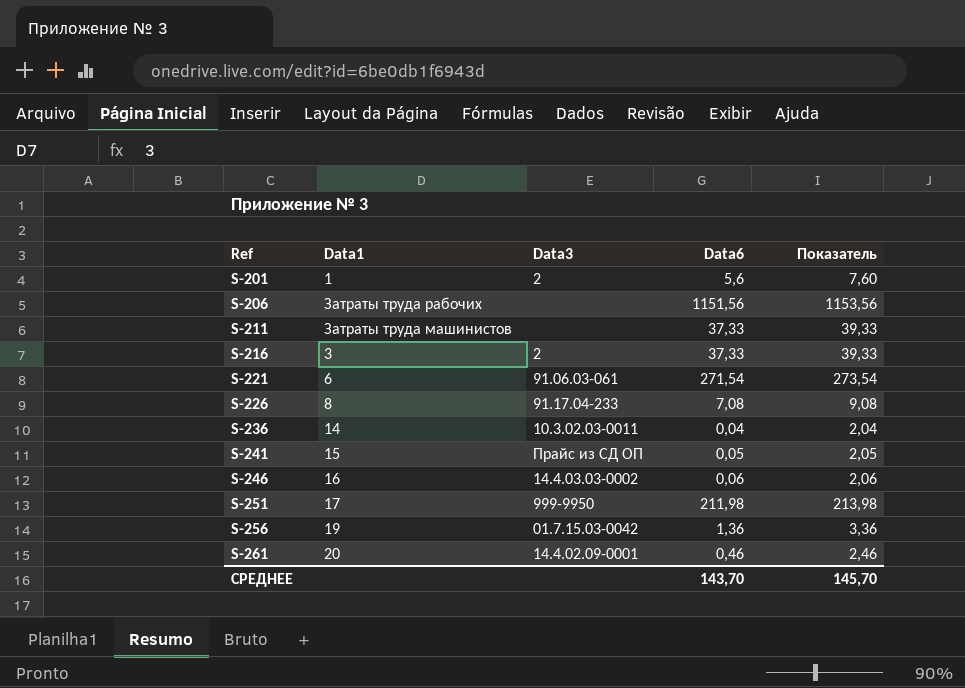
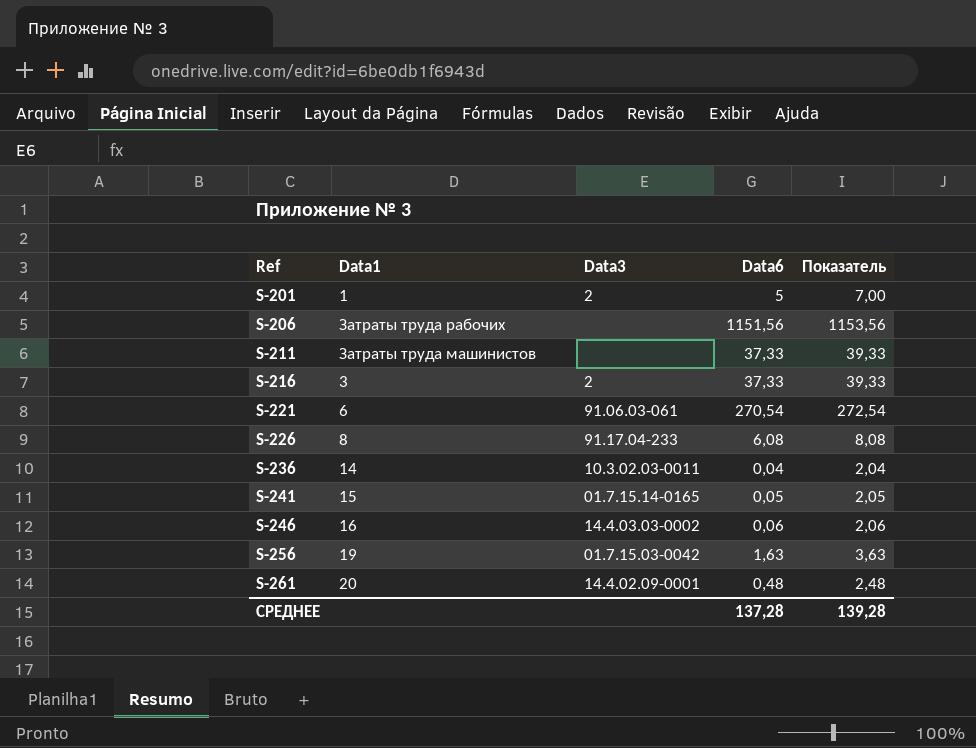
row S-251: 17 | 999-9950 | 211,98 | 213,98 -> none
S-201 | Data6: 5,6 -> 5
S-201 | Показатель: 7,60 -> 7,00
S-221 | Data6: 271,54 -> 270,54
S-221 | Показатель: 273,54 -> 272,54
S-226 | Data6: 7,08 -> 6,08
S-226 | Показатель: 9,08 -> 8,08
S-241 | Data3: Прайс из СД ОП -> 01.7.15.14-0165
S-256 | Data6: 1,36 -> 1,63
S-256 | Показатель: 3,36 -> 3,63
S-261 | Data6: 0,46 -> 0,48
S-261 | Показатель: 2,46 -> 2,48
СРЕДНЕЕ | Data6: 143,70 -> 137,28
СРЕДНЕЕ | Показатель: 145,70 -> 139,28

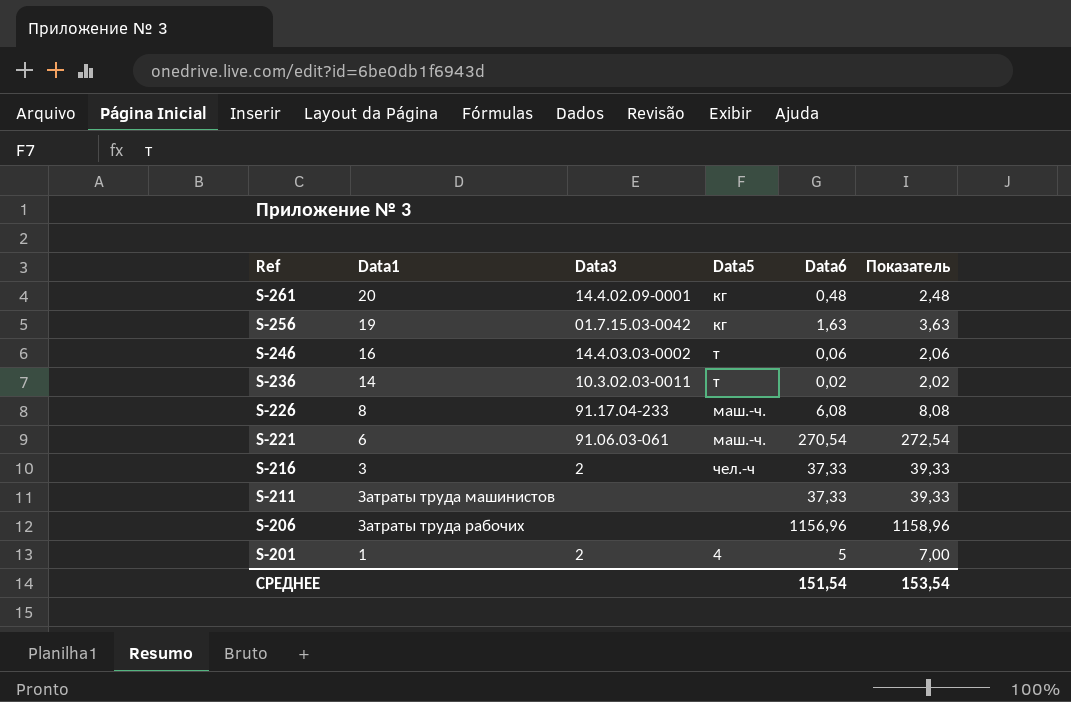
row order: Ref ascending -> Ref descending
column Data5 | position: none -> 4
row S-241: 15 | 01.7.15.14-0165 | 0,05 | 2,05 -> none
S-236 | Data6: 0,04 -> 0,02
S-236 | Показатель: 2,04 -> 2,02
S-206 | Data6: 1151,56 -> 1156,96
S-206 | Показатель: 1153,56 -> 1158,96
СРЕДНЕЕ | Data6: 137,28 -> 151,54
СРЕДНЕЕ | Показатель: 139,28 -> 153,54

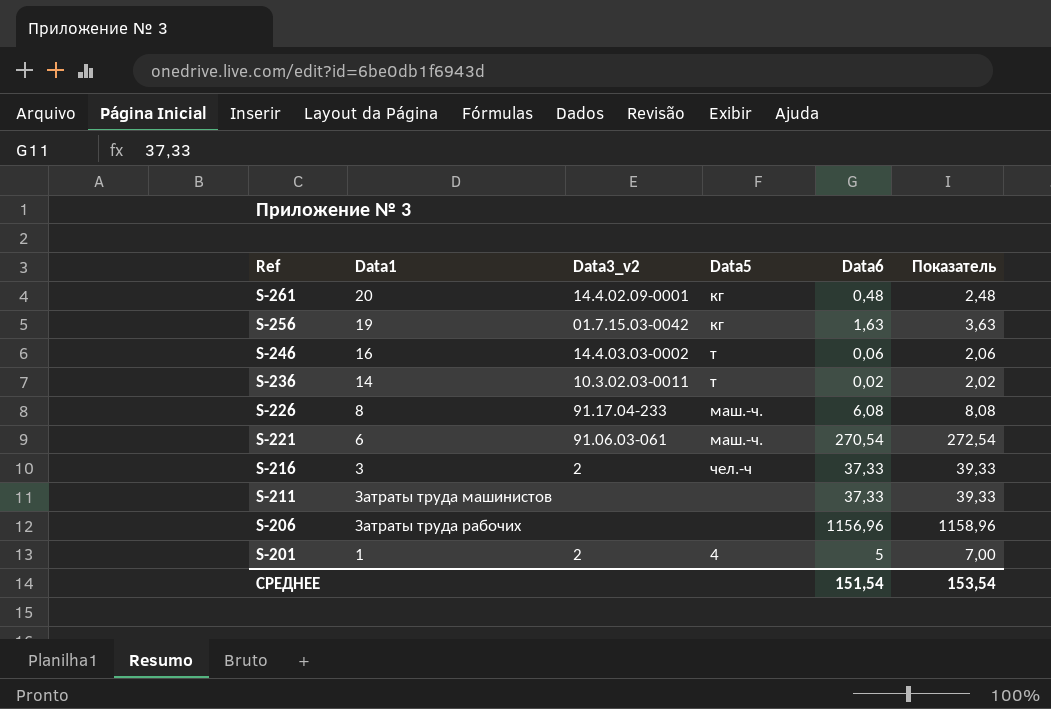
column name: Data3 -> Data3_v2

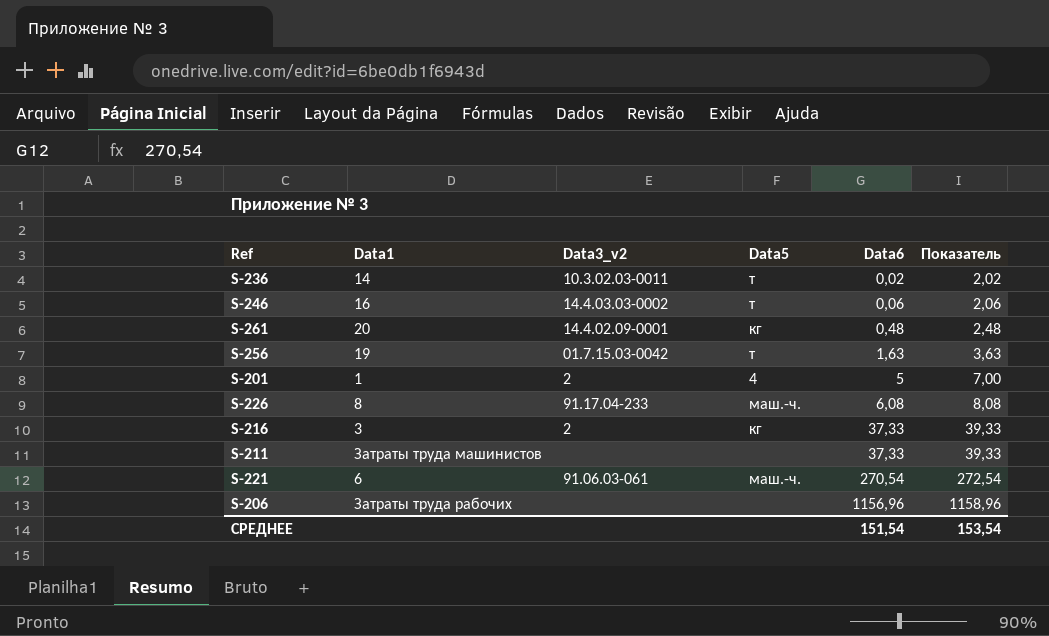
row order: Ref descending -> Data6 ascending
S-256 | Data5: кг -> т
S-216 | Data5: чел.-ч -> кг

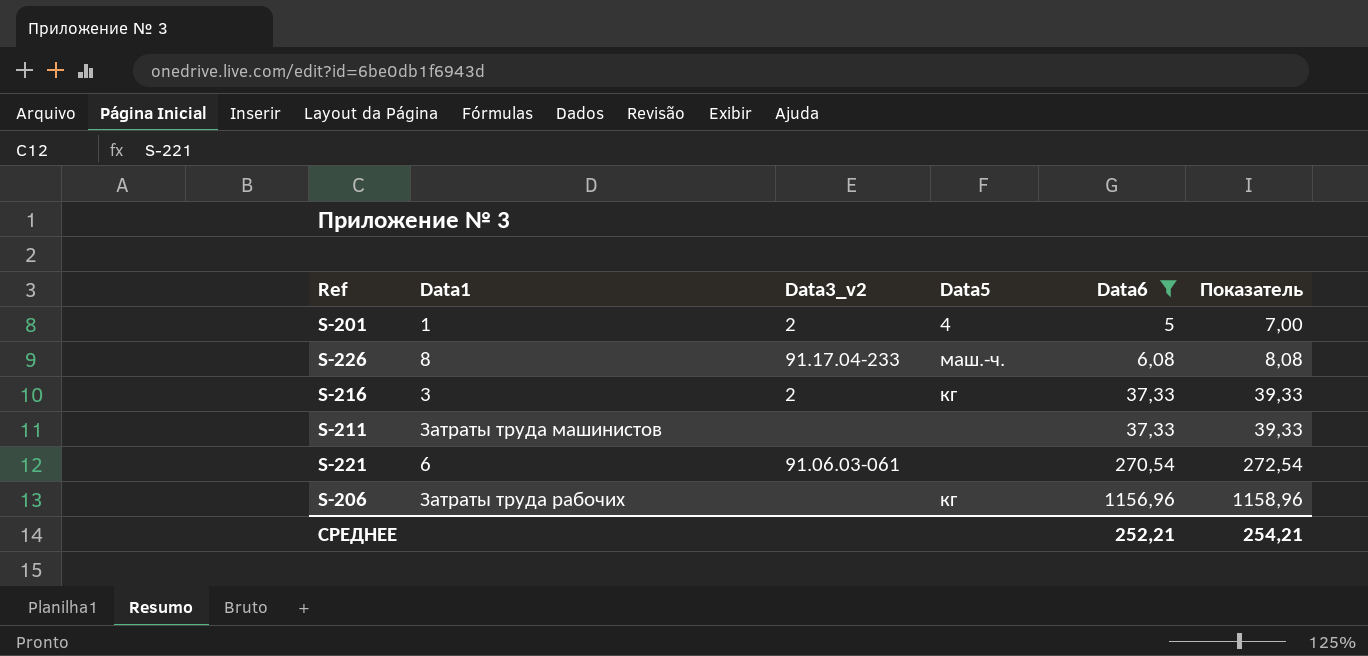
filter: none -> Data6 >= 5
S-221 | Data5: маш.-ч. -> none
S-206 | Data5: none -> кг
СРЕДНЕЕ | Data6: 151,54 -> 252,21
СРЕДНЕЕ | Показатель: 153,54 -> 254,21

